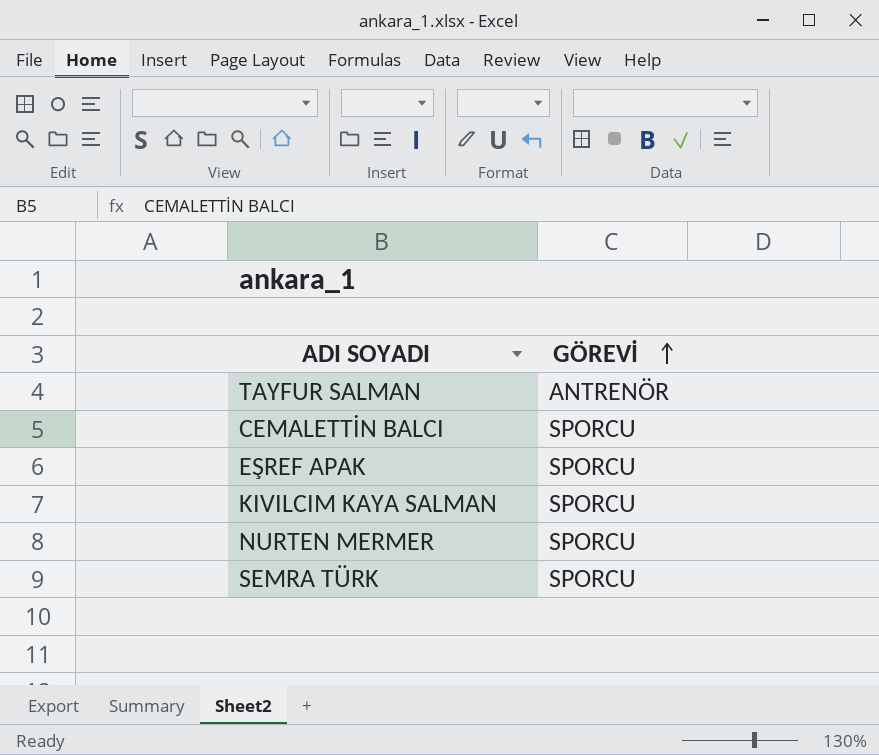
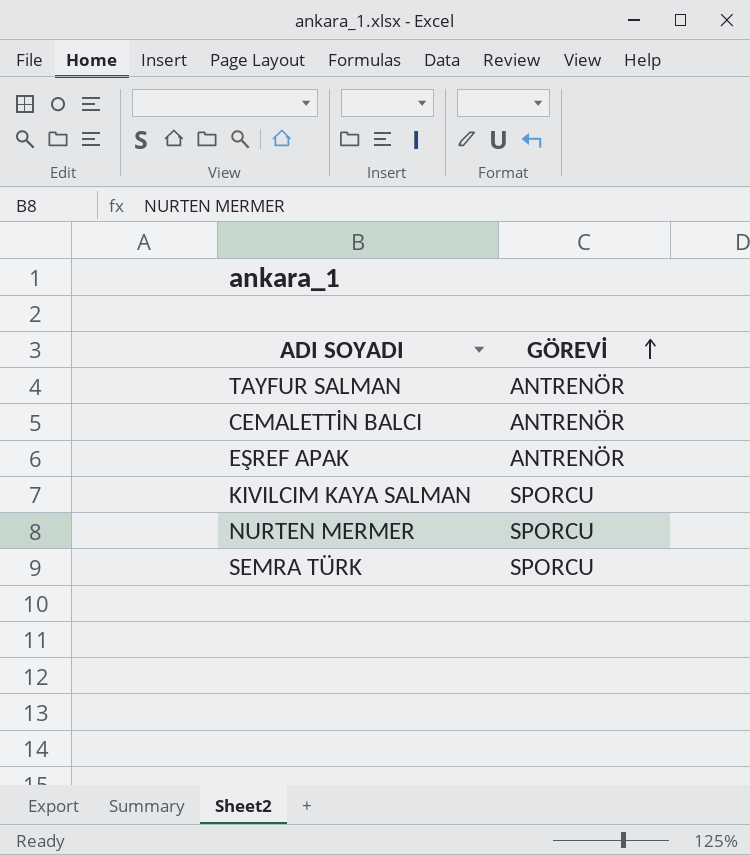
CEMALETTİN BALCI | GÖREVİ: SPORCU -> ANTRENÖR
EŞREF APAK | GÖREVİ: SPORCU -> ANTRENÖR

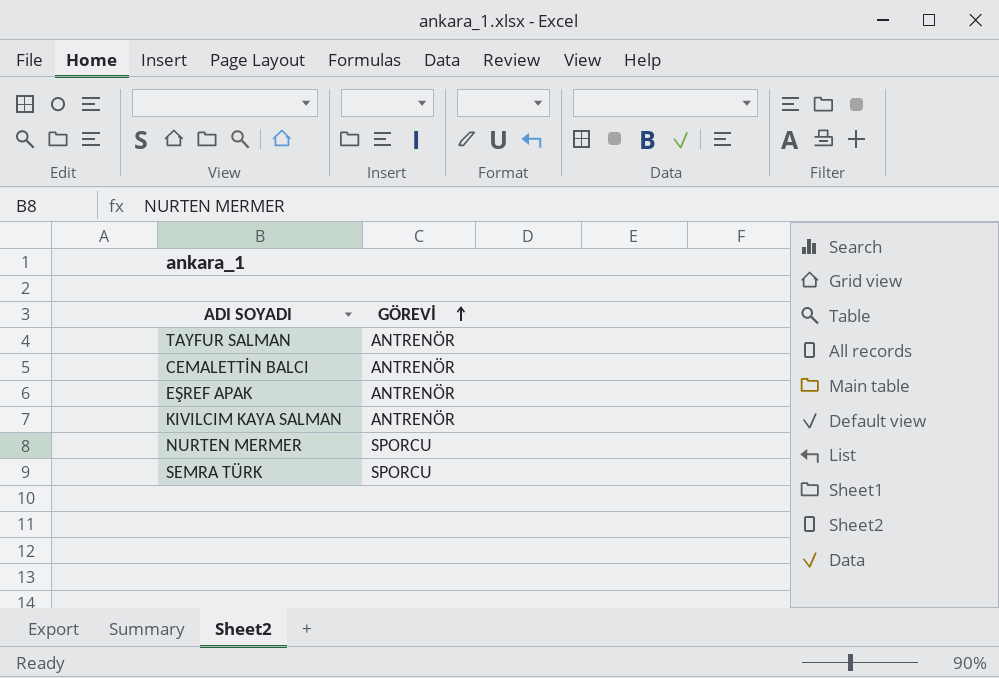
KIVILCIM KAYA SALMAN | GÖREVİ: SPORCU -> ANTRENÖR

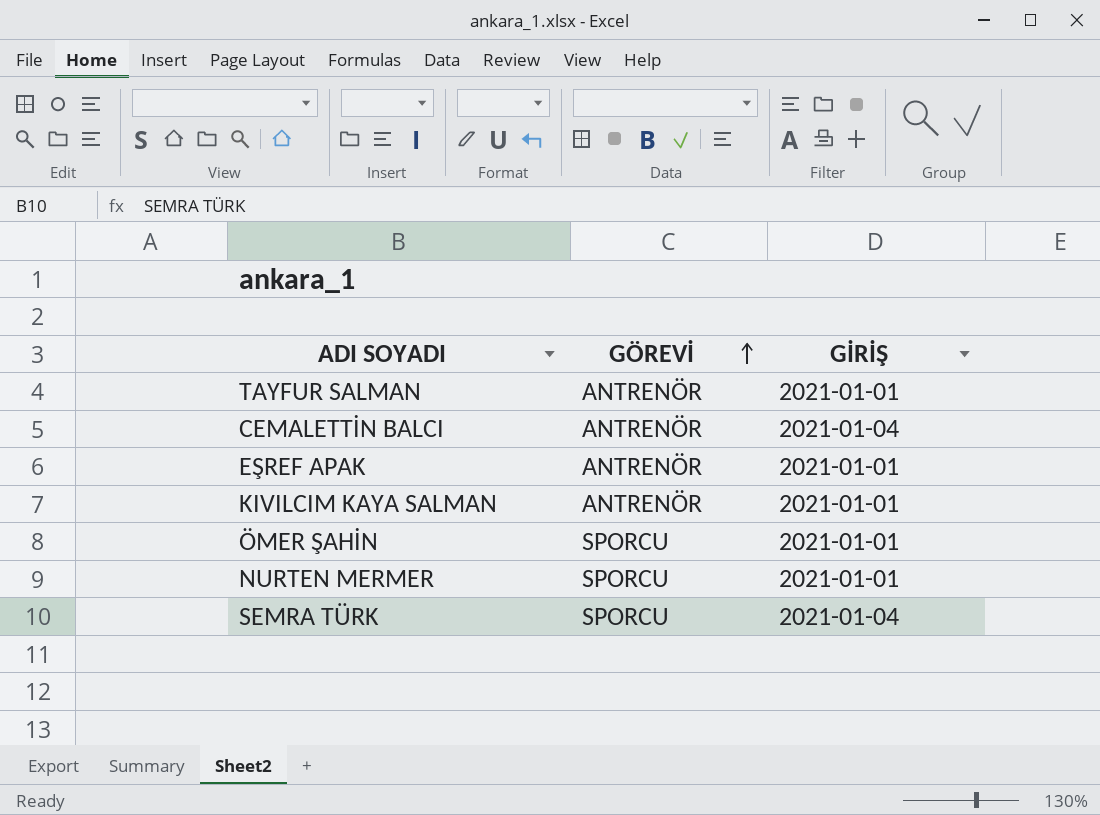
column GİRİŞ | position: none -> 3
row ÖMER ŞAHİN: none -> SPORCU | 2021-01-01

